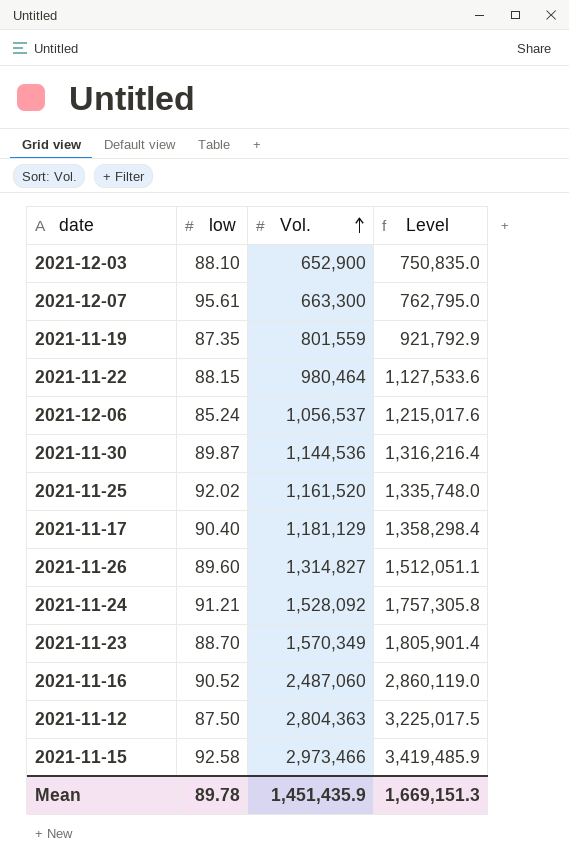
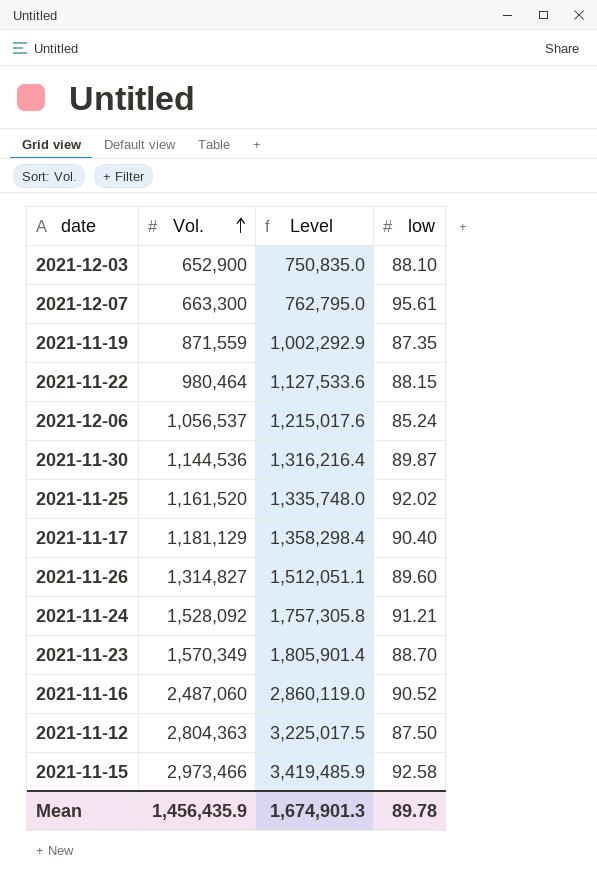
column low | position: 2 -> 4
2021-11-19 | Vol.: 801,559 -> 871,559
2021-11-19 | Level: 921,792.9 -> 1,002,292.9
Mean | Vol.: 1,451,435.9 -> 1,456,435.9
Mean | Level: 1,669,151.3 -> 1,674,901.3

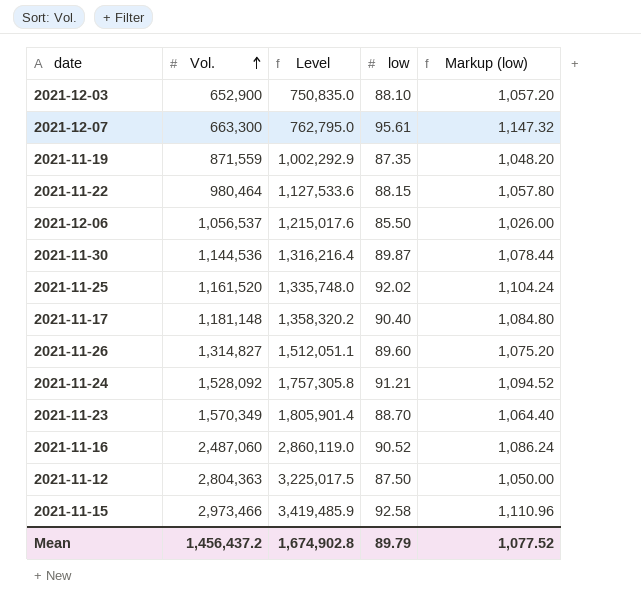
column Markup (low) | formula: none -> [low] * 12
2021-12-06 | low: 85.24 -> 85.50
2021-11-17 | Vol.: 1,181,129 -> 1,181,148
2021-11-17 | Level: 1,358,298.4 -> 1,358,320.2
Mean | Vol.: 1,456,435.9 -> 1,456,437.2
Mean | Level: 1,674,901.3 -> 1,674,902.8
Mean | low: 89.78 -> 89.79

